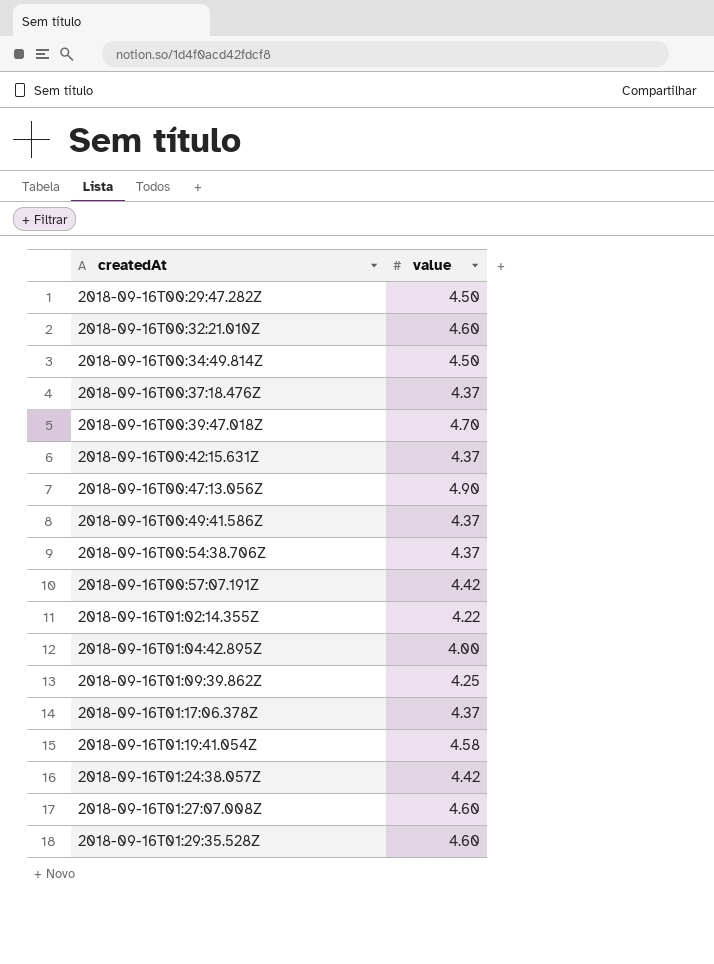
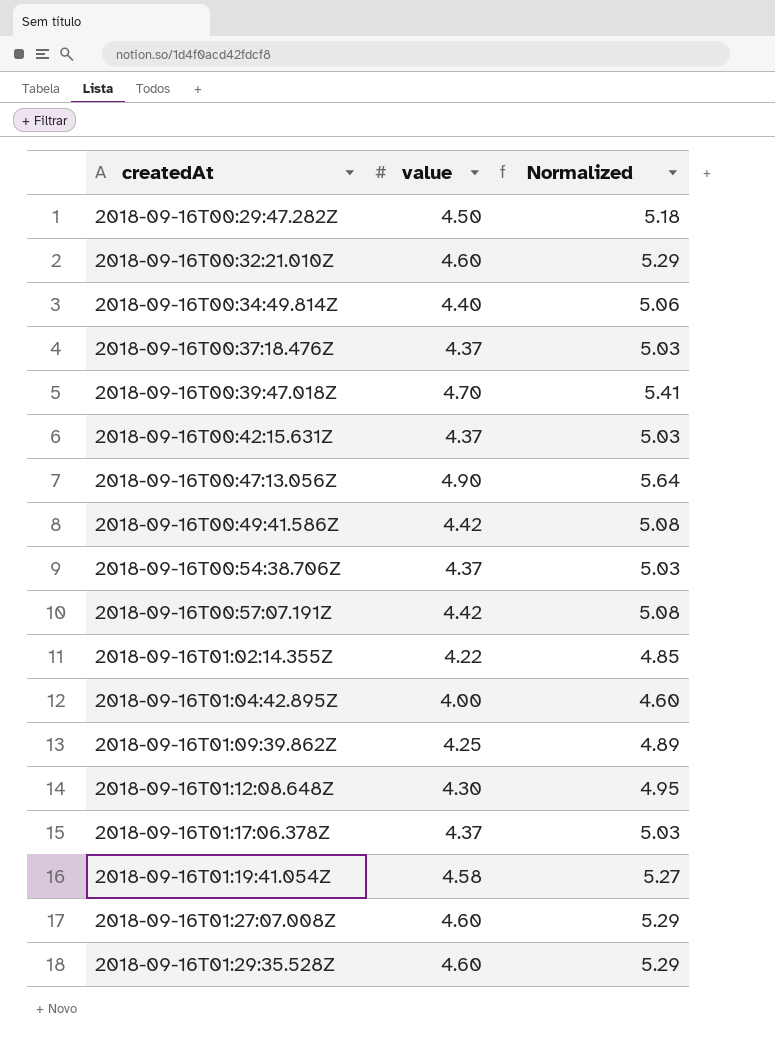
column Normalized | formula: none -> [value] * 1.15
row 2018-09-16T01:24:38.057Z: 4.42 -> none
2018-09-16T00:34:49.814Z | value: 4.50 -> 4.40
2018-09-16T00:49:41.586Z | value: 4.37 -> 4.42
row 2018-09-16T01:12:08.648Z: none -> 4.30 | 4.95

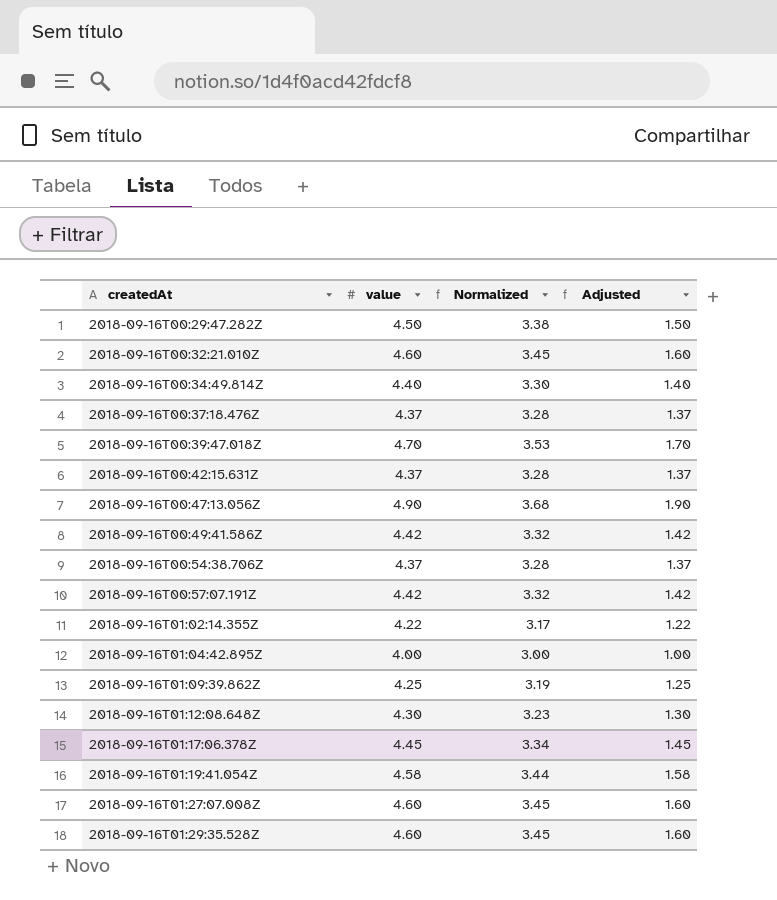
column Normalized | formula: [value] * 1.15 -> [value] * 0.75
column Adjusted | formula: none -> [value] - 3
2018-09-16T01:17:06.378Z | value: 4.37 -> 4.45

